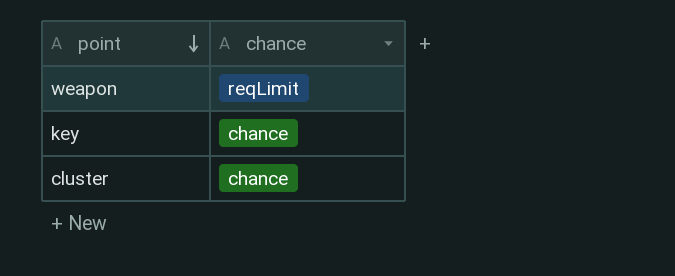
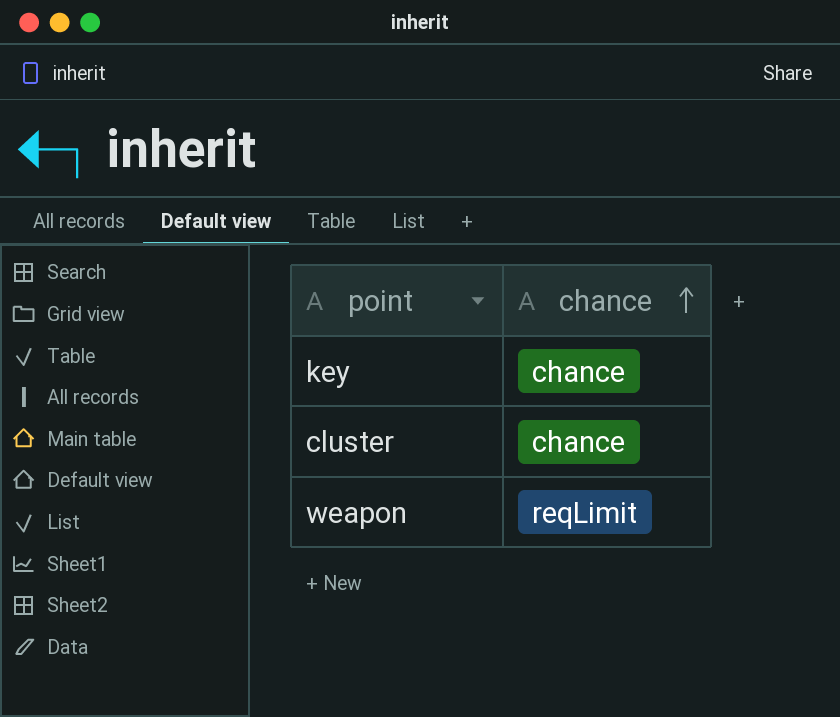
row order: point descending -> chance ascending

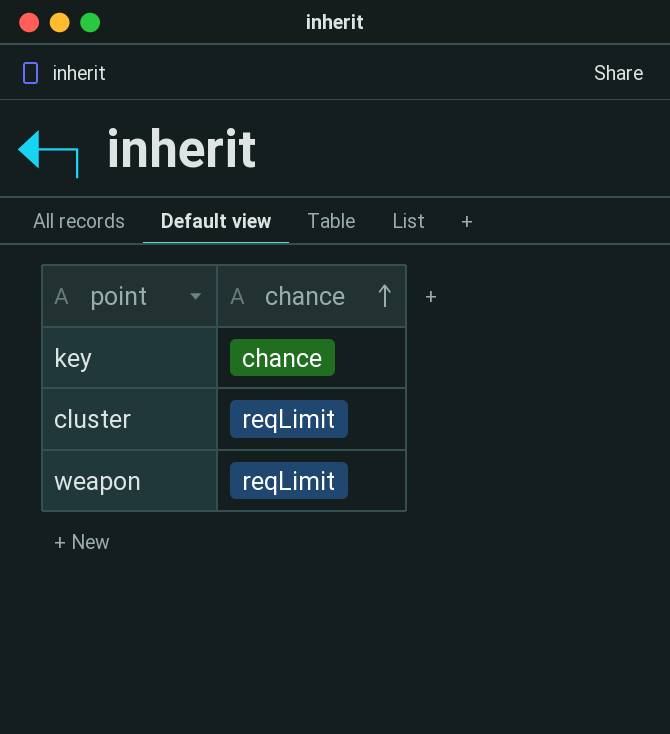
cluster | chance: chance -> reqLimit

